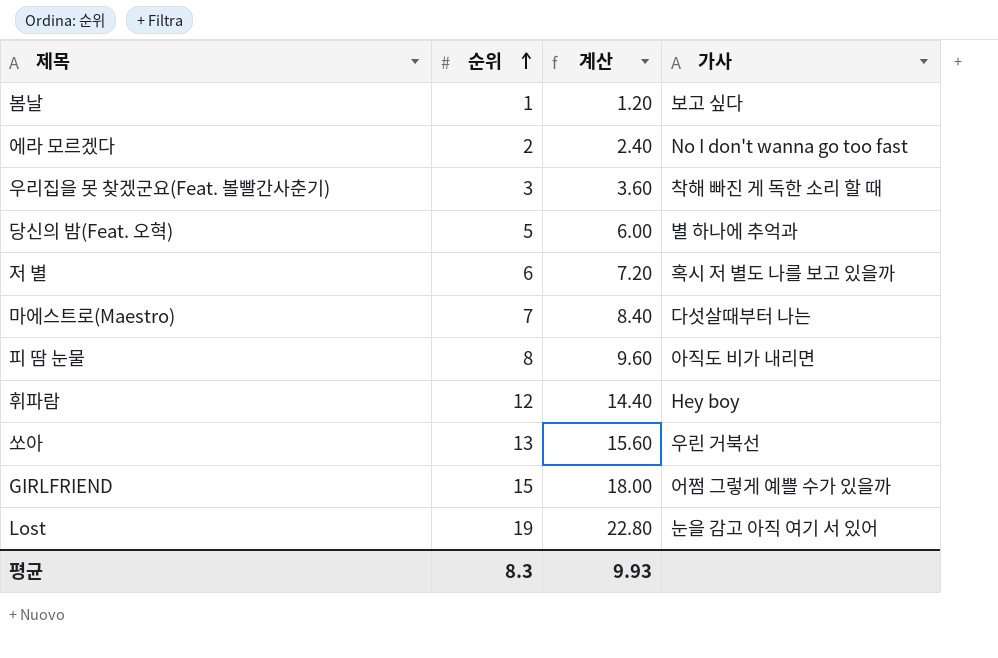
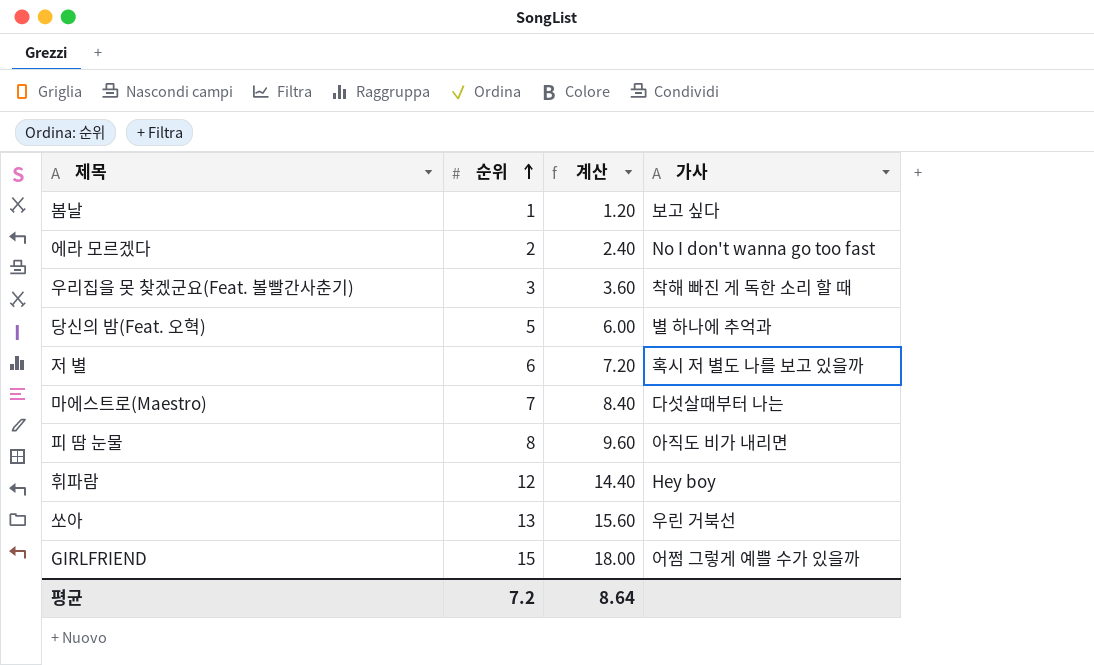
row Lost: 19 | 22.80 | 눈을 감고 아직 여기 서 있어 -> none
평균 | 순위: 8.3 -> 7.2
평균 | 계산: 9.93 -> 8.64

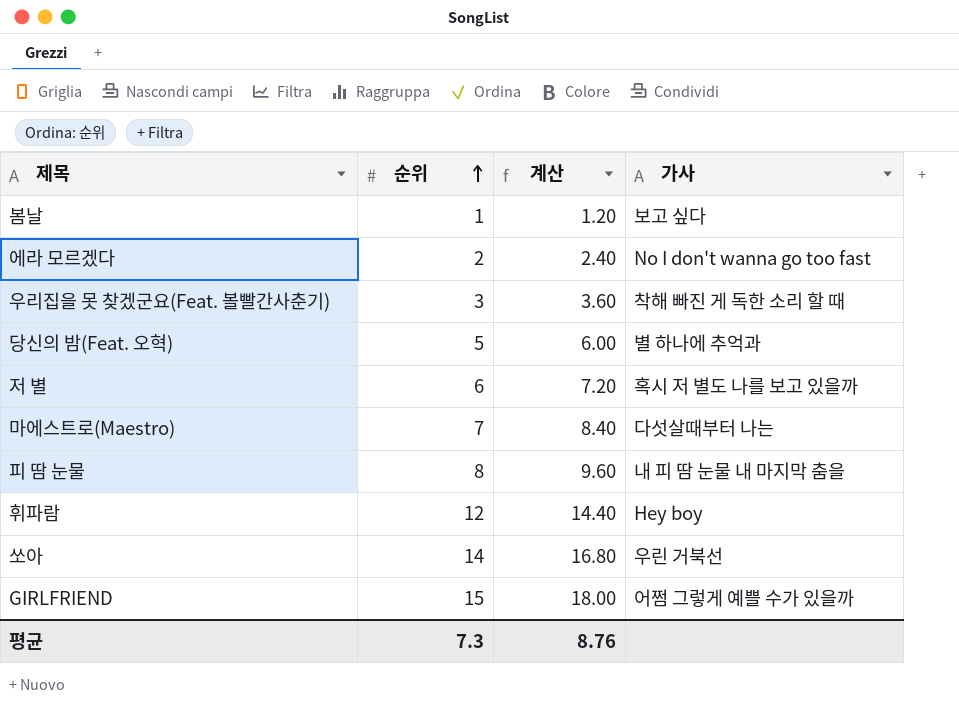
피 땀 눈물 | 가사: 아직도 비가 내리면 -> 내 피 땀 눈물 내 마지막 춤을
쏘아 | 순위: 13 -> 14
쏘아 | 계산: 15.60 -> 16.80
평균 | 순위: 7.2 -> 7.3
평균 | 계산: 8.64 -> 8.76

